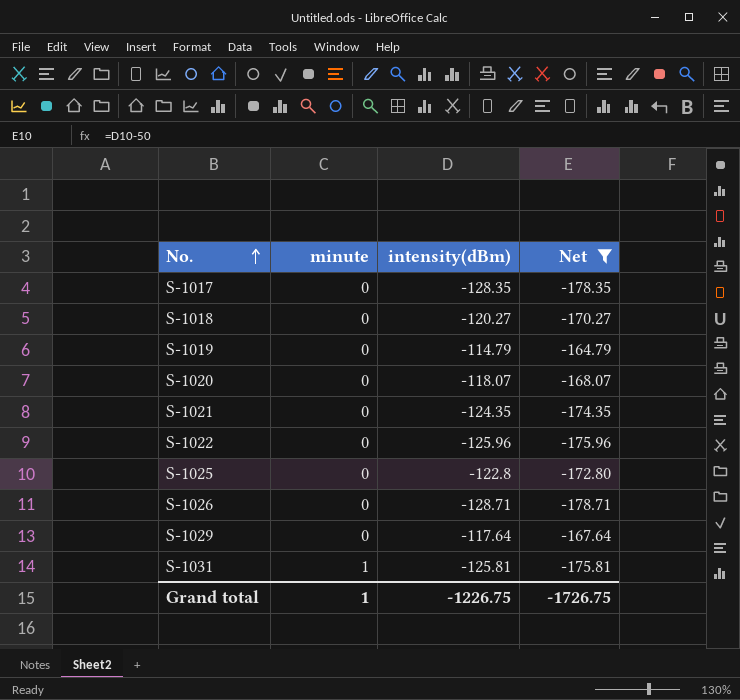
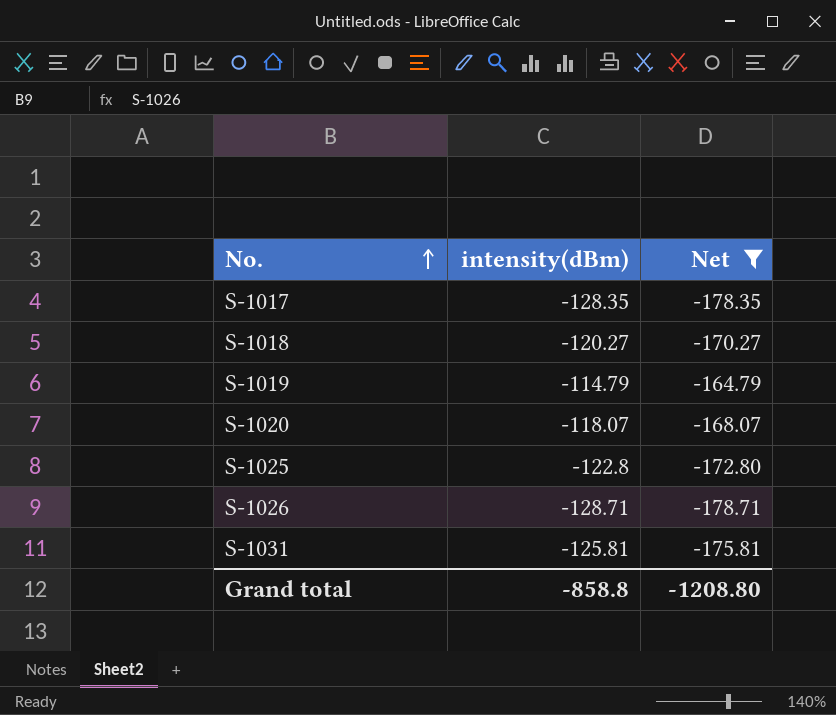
column minute | position: 2 -> none
row S-1021: 0 | -124.35 | -174.35 -> none
row S-1022: 0 | -125.96 | -175.96 -> none
row S-1029: 0 | -117.64 | -167.64 -> none
Grand total | intensity(dBm): -1226.75 -> -858.8
Grand total | Net: -1726.75 -> -1208.80

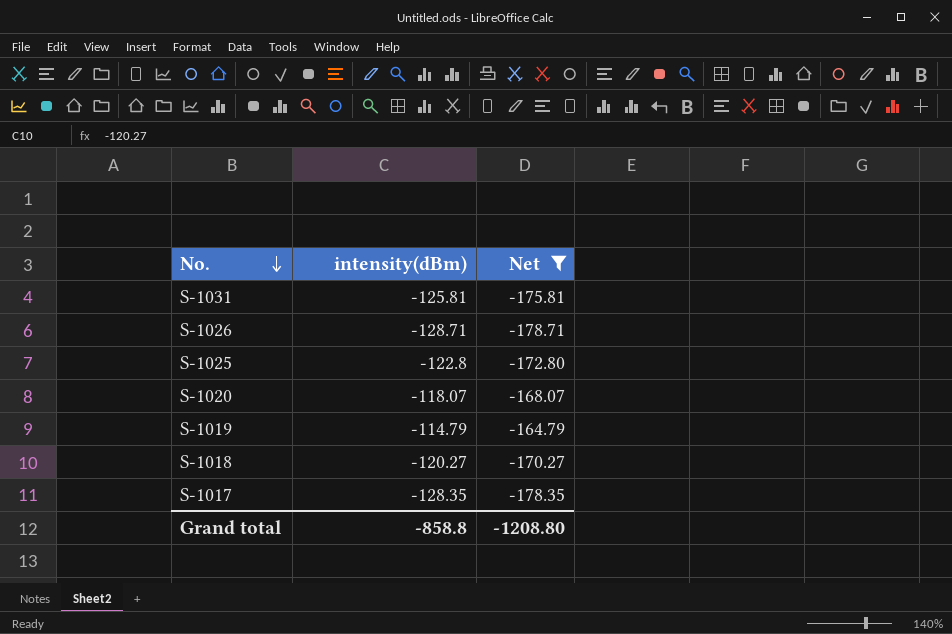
row order: No. ascending -> No. descending

